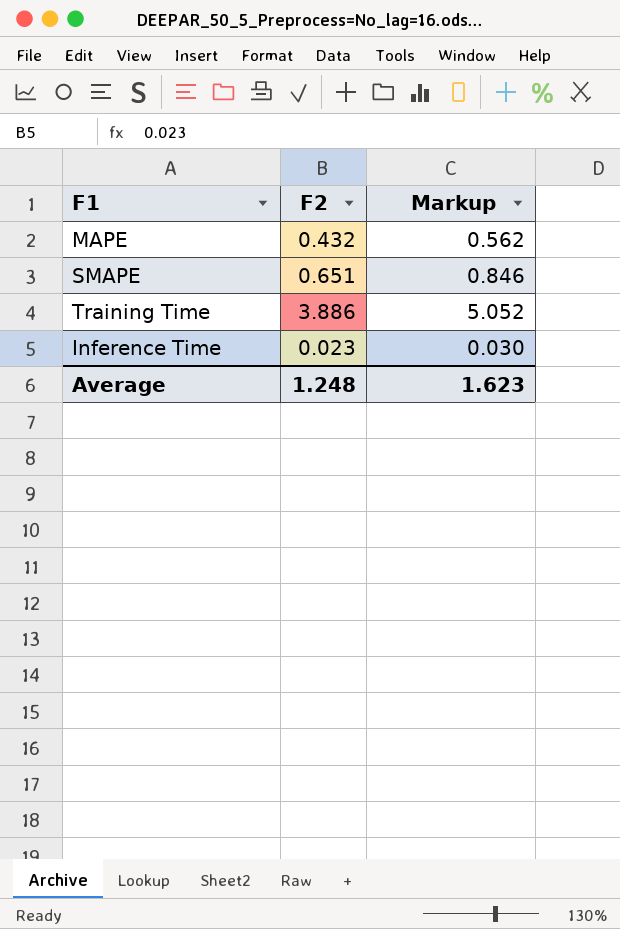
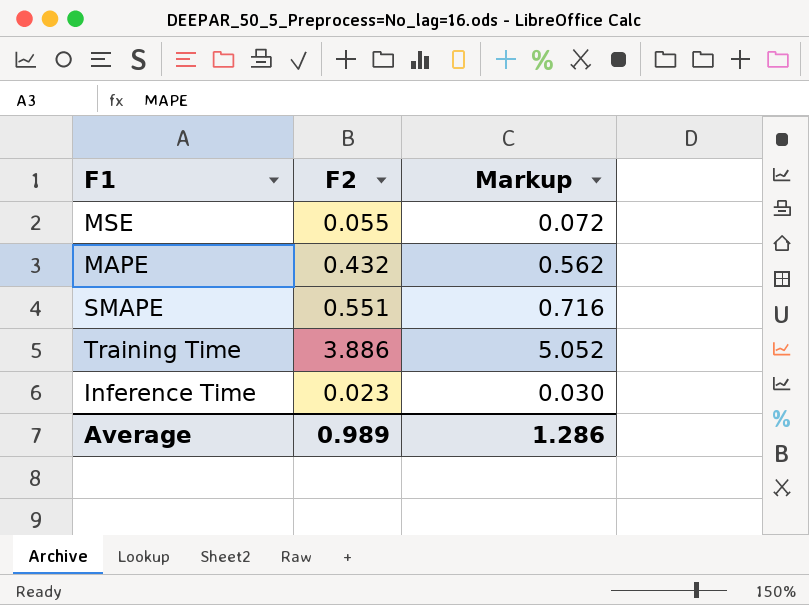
row MSE: none -> 0.055 | 0.072
SMAPE | F2: 0.651 -> 0.551
SMAPE | Markup: 0.846 -> 0.716
Average | F2: 1.248 -> 0.989
Average | Markup: 1.623 -> 1.286

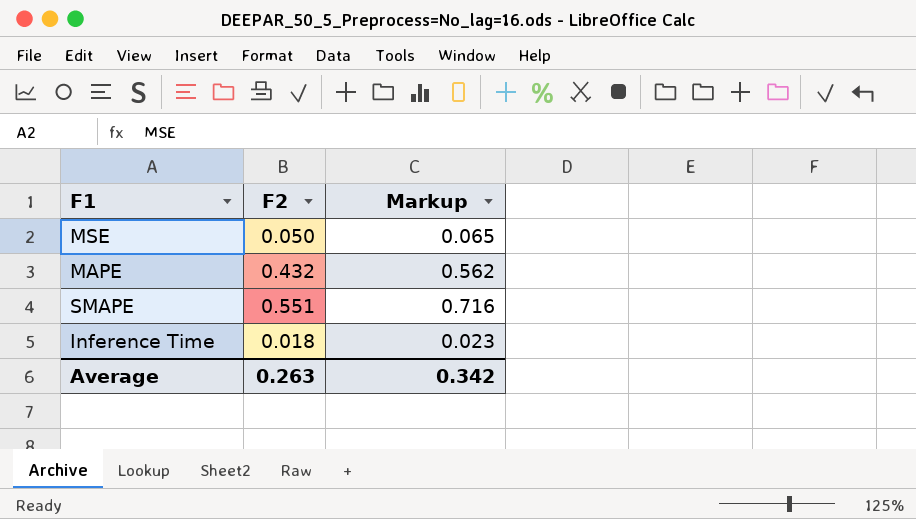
row Training Time: 3.886 | 5.052 -> none
MSE | F2: 0.055 -> 0.050
MSE | Markup: 0.072 -> 0.065
Inference Time | F2: 0.023 -> 0.018
Inference Time | Markup: 0.030 -> 0.023
Average | F2: 0.989 -> 0.263
Average | Markup: 1.286 -> 0.342

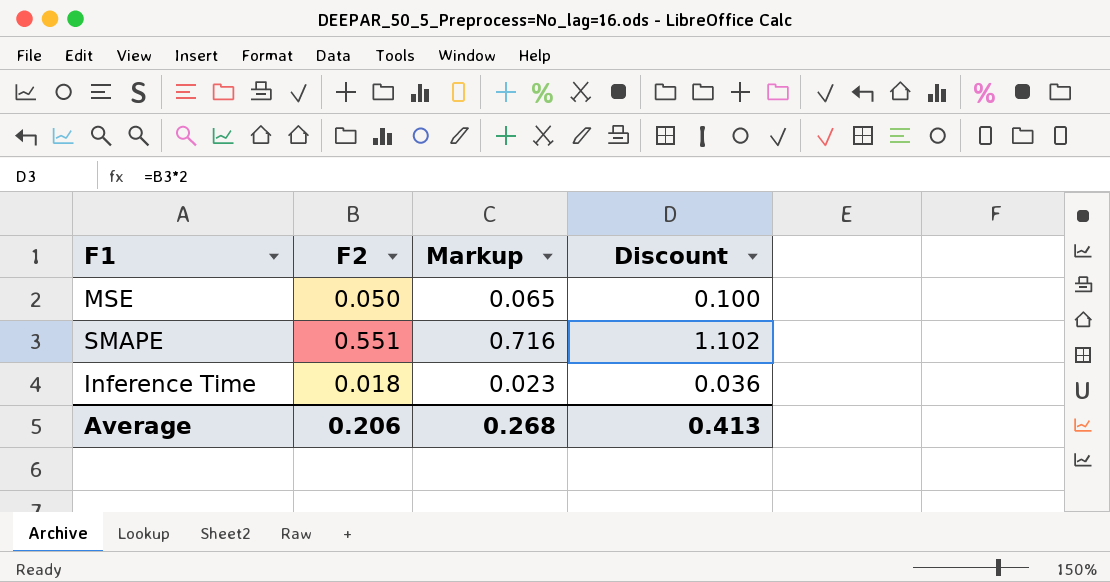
column Discount | formula: none -> [F2] * 2
row MAPE: 0.432 | 0.562 -> none
Average | F2: 0.263 -> 0.206
Average | Markup: 0.342 -> 0.268

